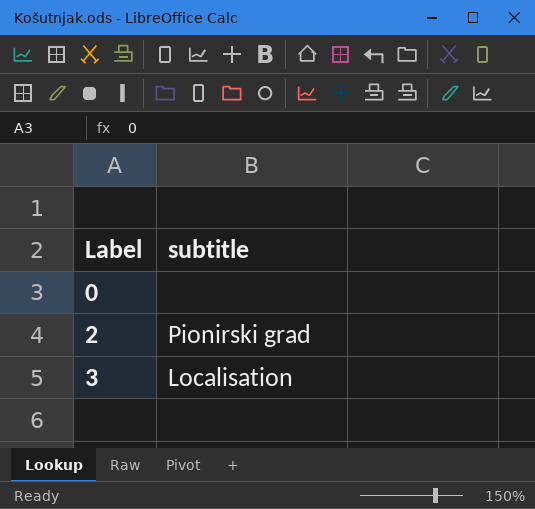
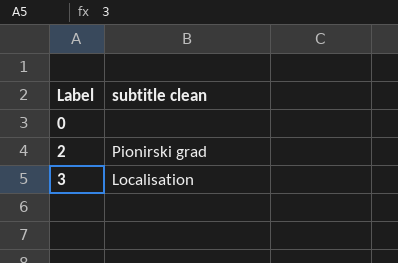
column name: subtitle -> subtitle clean

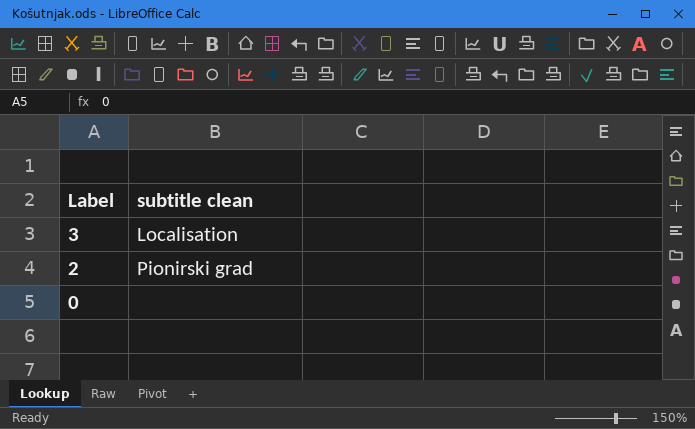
row order: Label ascending -> Label descending

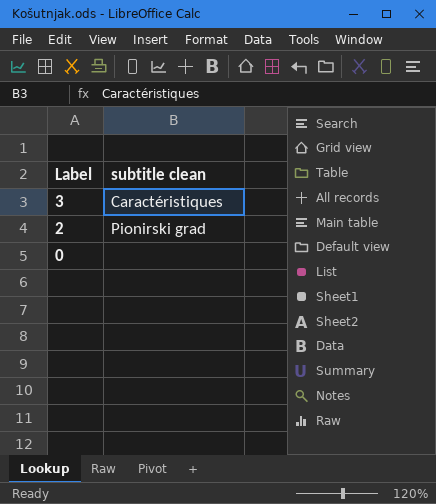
3 | subtitle clean: Localisation -> Caractéristiques

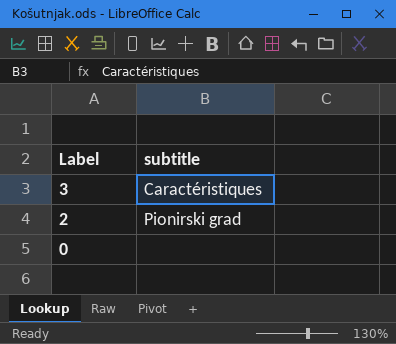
column name: subtitle clean -> subtitle

